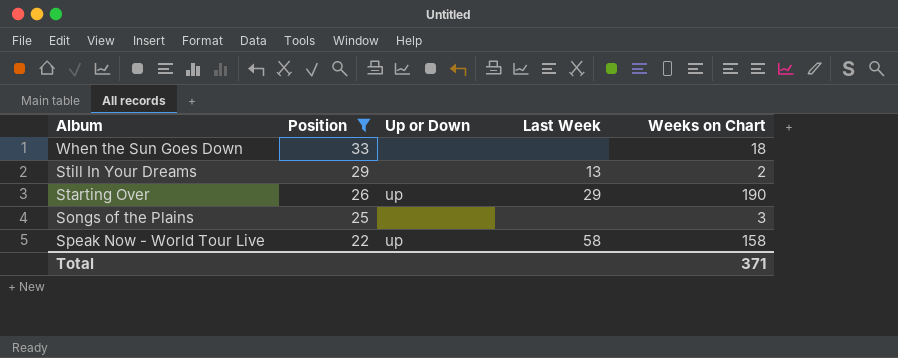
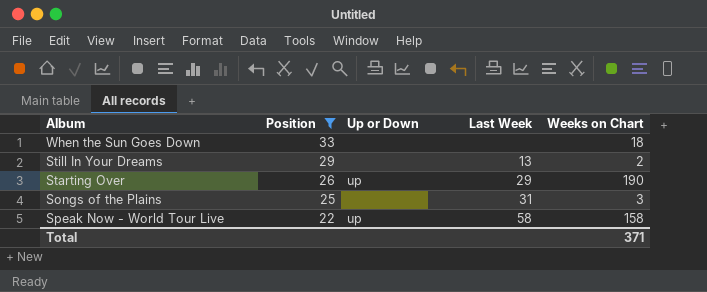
Songs of the Plains | Last Week: none -> 31

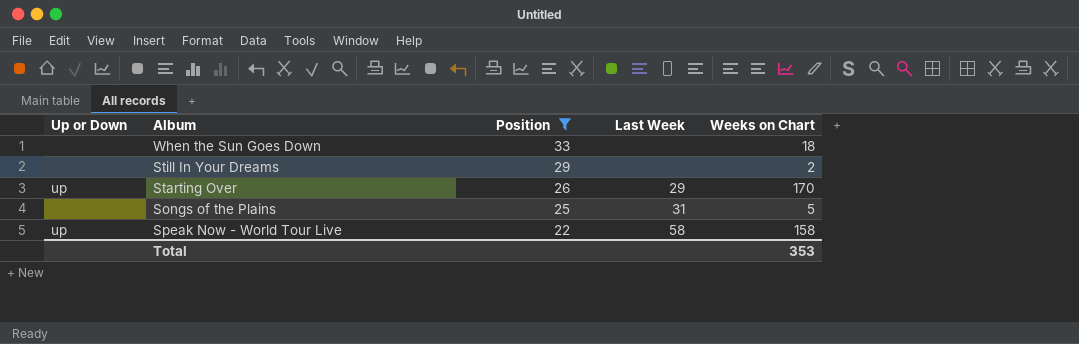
column Up or Down | position: 3 -> 1
Still In Your Dreams | Last Week: 13 -> none
Starting Over | Weeks on Chart: 190 -> 170
Songs of the Plains | Weeks on Chart: 3 -> 5
Total | Weeks on Chart: 371 -> 353

